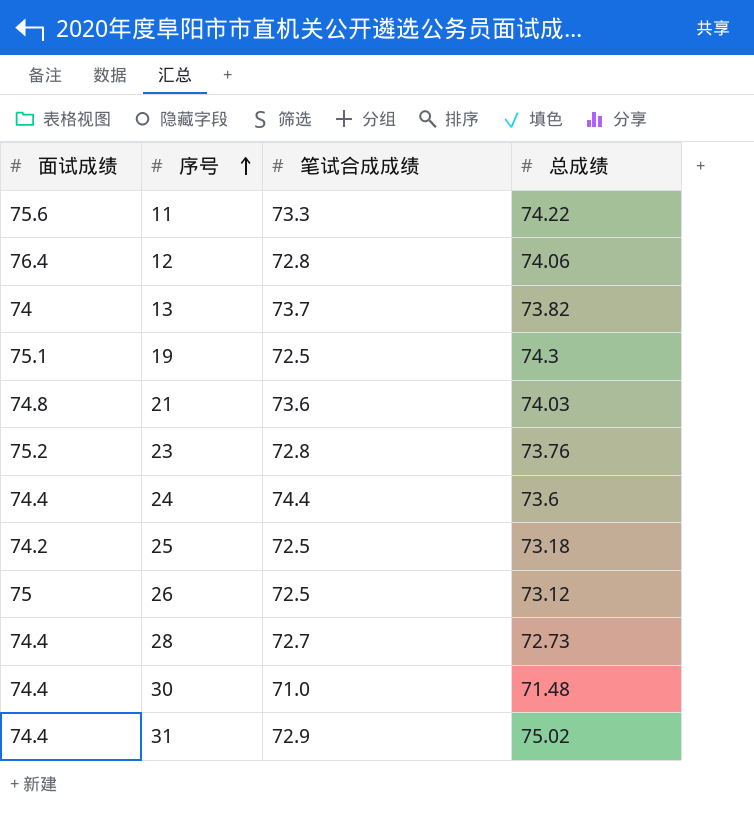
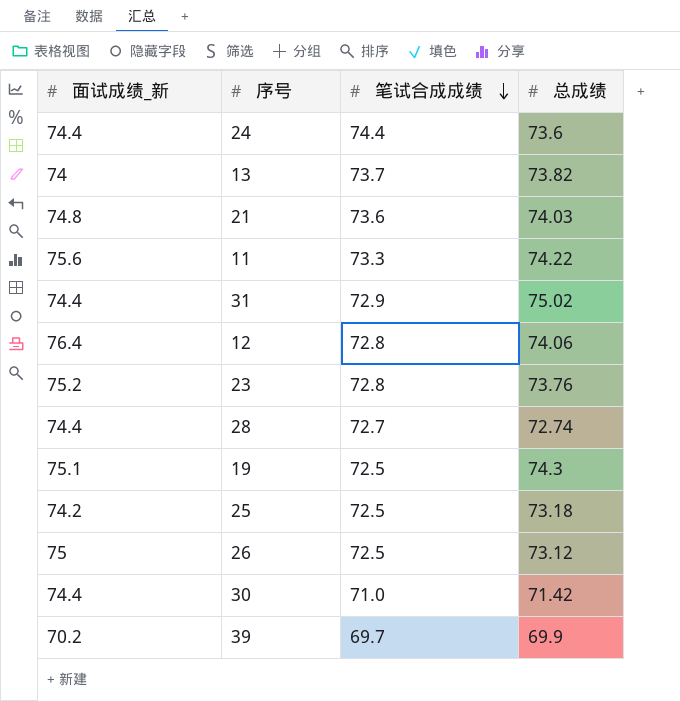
row order: 序号 ascending -> 笔试合成成绩 descending
column name: 面试成绩 -> 面试成绩_新
28 | 总成绩: 72.73 -> 72.74
30 | 总成绩: 71.48 -> 71.42
row 39: none -> 70.2 | 69.7 | 69.9

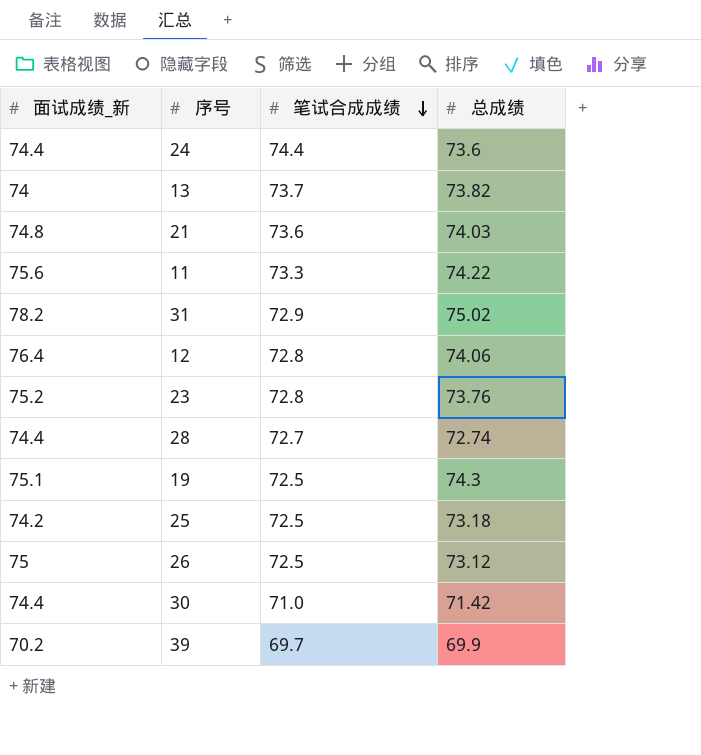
31 | 面试成绩_新: 74.4 -> 78.2

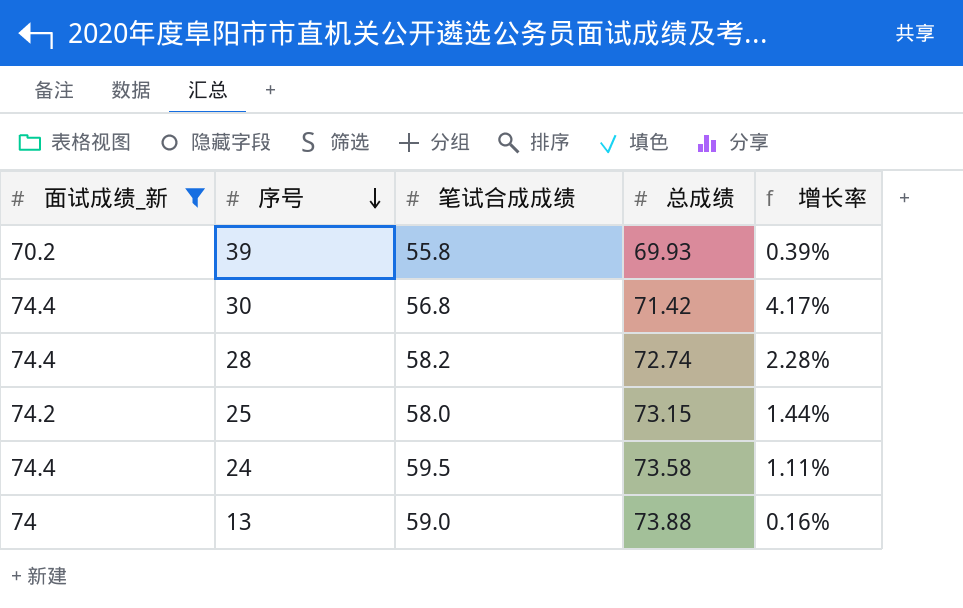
filter: none -> 面试成绩_新 <= 74.4
row order: 笔试合成成绩 descending -> 序号 descending
column 增长率 | formula: none -> ([面试成绩_新] - [总成绩]) / [总成绩]
39 | 笔试合成成绩: 69.7 -> 55.8
39 | 总成绩: 69.9 -> 69.93
30 | 笔试合成成绩: 71.0 -> 56.8
28 | 笔试合成成绩: 72.7 -> 58.2
25 | 笔试合成成绩: 72.5 -> 58.0
25 | 总成绩: 73.18 -> 73.15
24 | 笔试合成成绩: 74.4 -> 59.5
24 | 总成绩: 73.6 -> 73.58
13 | 笔试合成成绩: 73.7 -> 59.0
13 | 总成绩: 73.82 -> 73.88

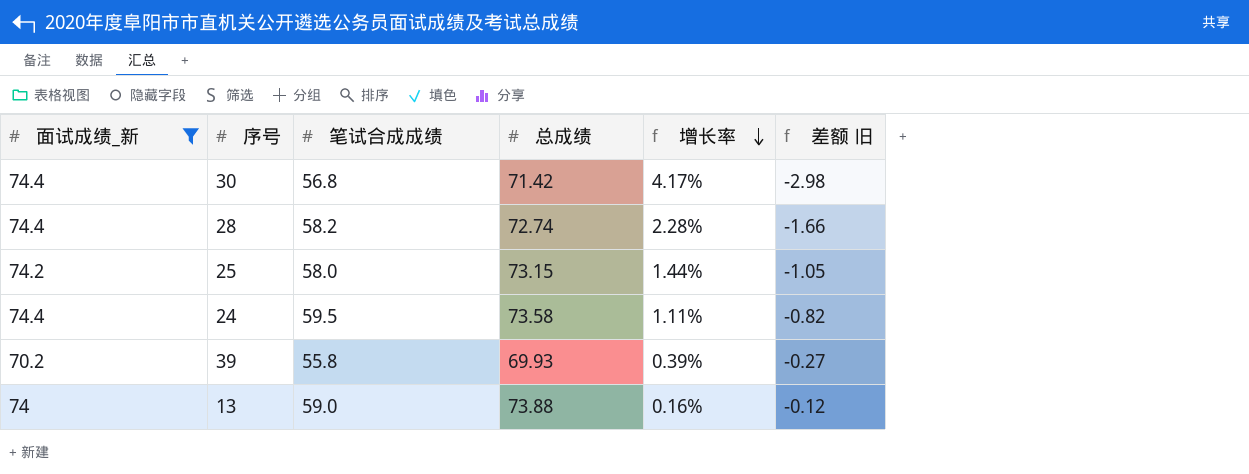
row order: 序号 descending -> 增长率 descending
column 差额 旧 | formula: none -> [总成绩] - [面试成绩_新]

